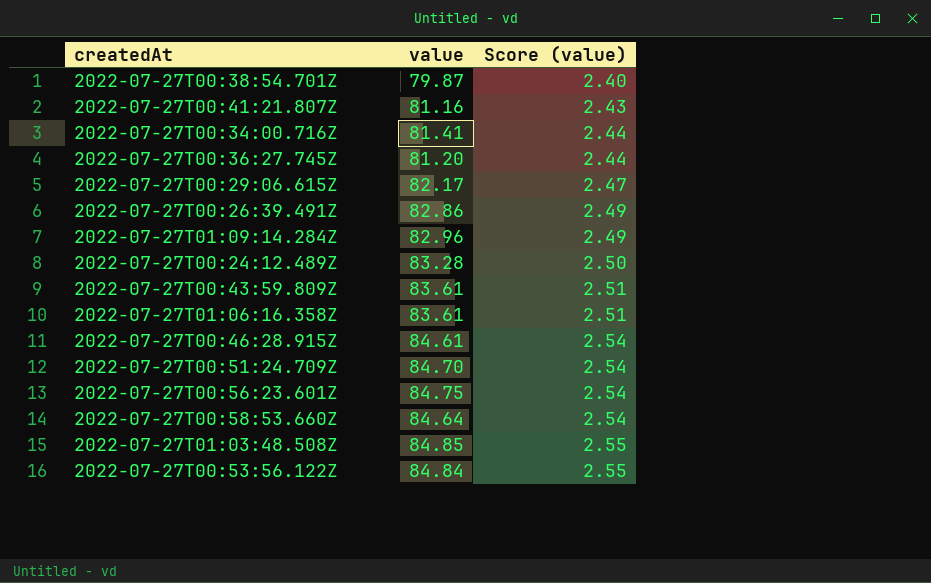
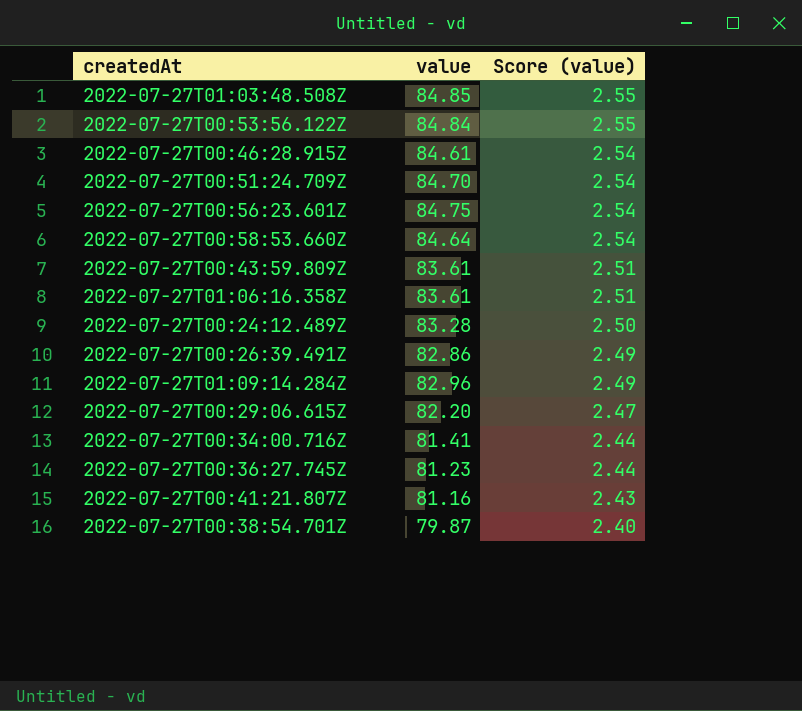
row order: Score (value) ascending -> Score (value) descending
2022-07-27T00:29:06.615Z | value: 82.17 -> 82.20
2022-07-27T00:36:27.745Z | value: 81.20 -> 81.23

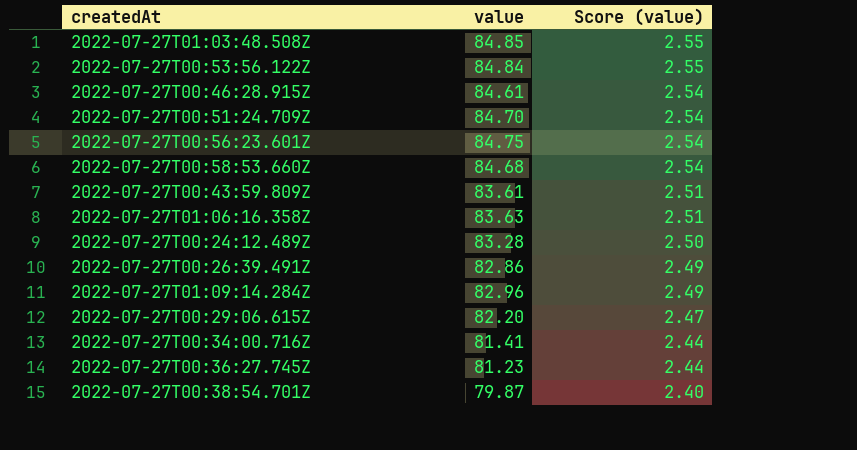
row 2022-07-27T00:41:21.807Z: 81.16 | 2.43 -> none
2022-07-27T00:58:53.660Z | value: 84.64 -> 84.68
2022-07-27T01:06:16.358Z | value: 83.61 -> 83.63

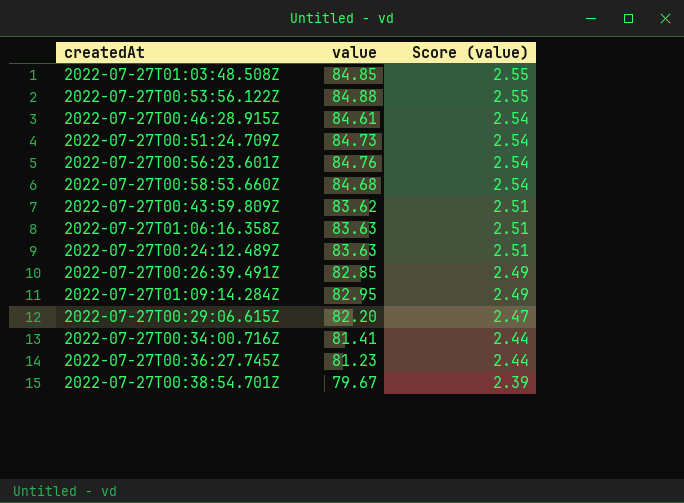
2022-07-27T00:53:56.122Z | value: 84.84 -> 84.88
2022-07-27T00:51:24.709Z | value: 84.70 -> 84.73
2022-07-27T00:56:23.601Z | value: 84.75 -> 84.76
2022-07-27T00:43:59.809Z | value: 83.61 -> 83.62
2022-07-27T00:24:12.489Z | value: 83.28 -> 83.63
2022-07-27T00:24:12.489Z | Score (value): 2.50 -> 2.51
2022-07-27T00:26:39.491Z | value: 82.86 -> 82.85
2022-07-27T01:09:14.284Z | value: 82.96 -> 82.95
2022-07-27T00:38:54.701Z | value: 79.87 -> 79.67
2022-07-27T00:38:54.701Z | Score (value): 2.40 -> 2.39

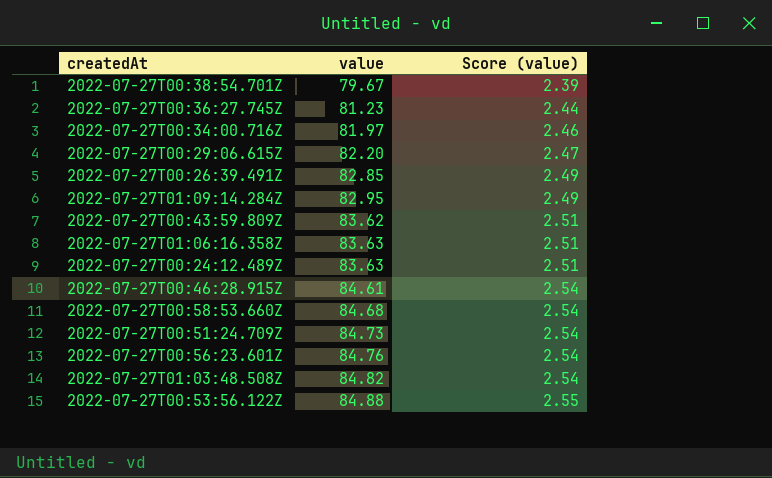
row order: Score (value) descending -> value ascending
2022-07-27T00:34:00.716Z | value: 81.41 -> 81.97
2022-07-27T00:34:00.716Z | Score (value): 2.44 -> 2.46
2022-07-27T01:03:48.508Z | value: 84.85 -> 84.82
2022-07-27T01:03:48.508Z | Score (value): 2.55 -> 2.54

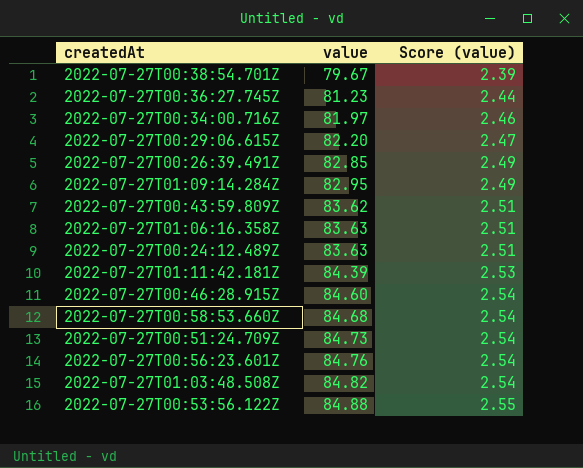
row 2022-07-27T01:11:42.181Z: none -> 84.39 | 2.53
2022-07-27T00:46:28.915Z | value: 84.61 -> 84.60

